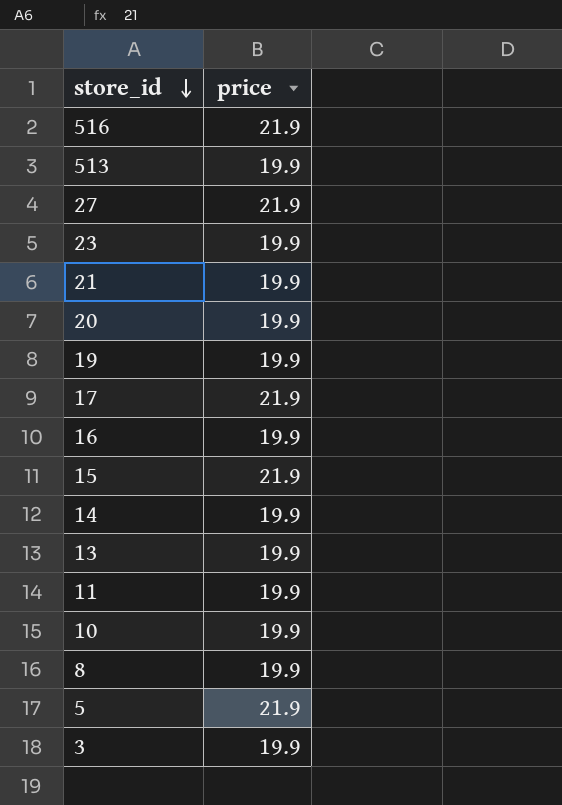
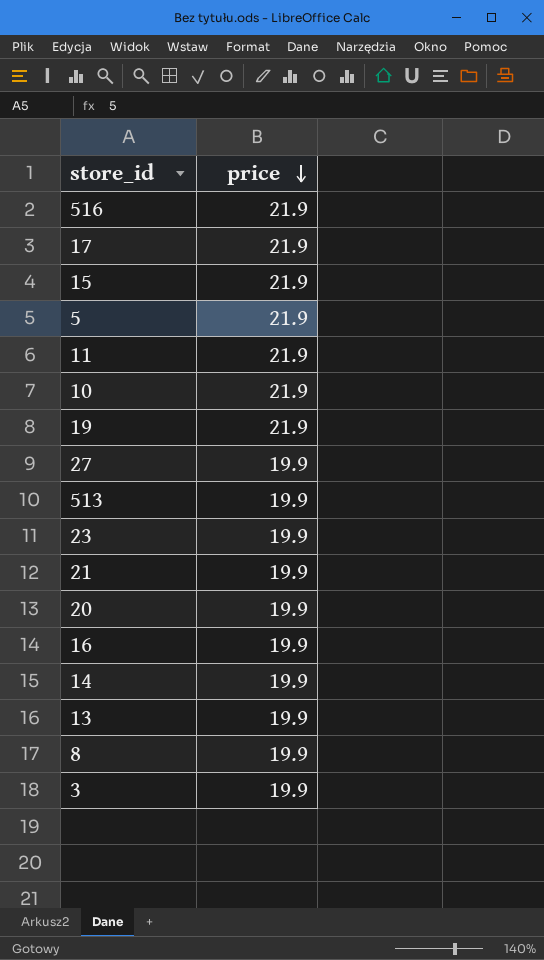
row order: store_id descending -> price descending
11 | price: 19.9 -> 21.9
10 | price: 19.9 -> 21.9
19 | price: 19.9 -> 21.9
27 | price: 21.9 -> 19.9

